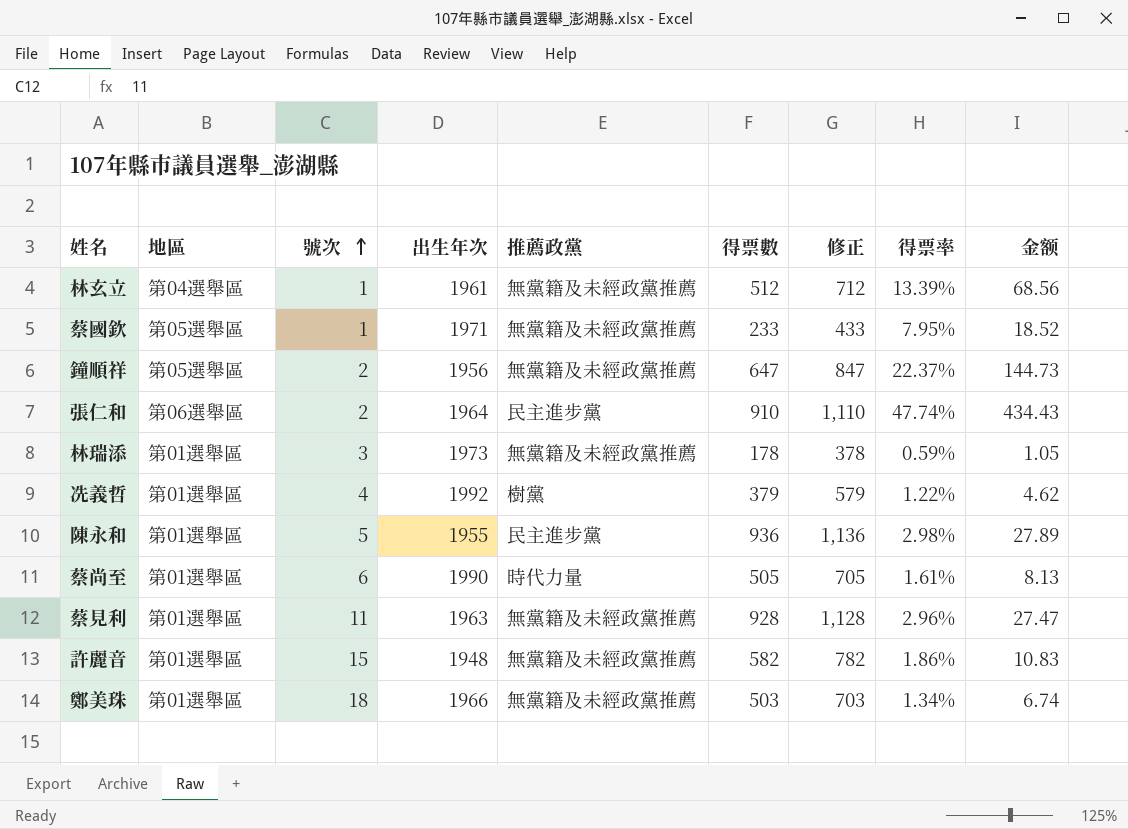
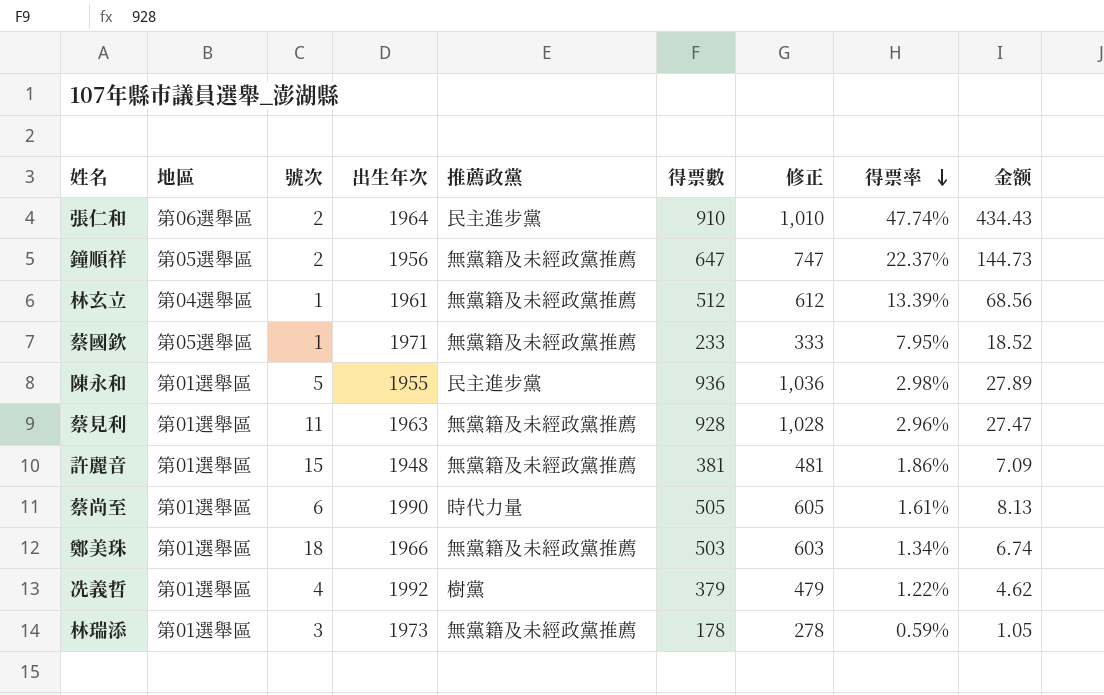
row order: 號次 ascending -> 得票率 descending
column 修正 | formula: [得票數] + 200 -> [得票數] + 100
許麗音 | 得票數: 582 -> 381
許麗音 | 金额: 10.83 -> 7.09

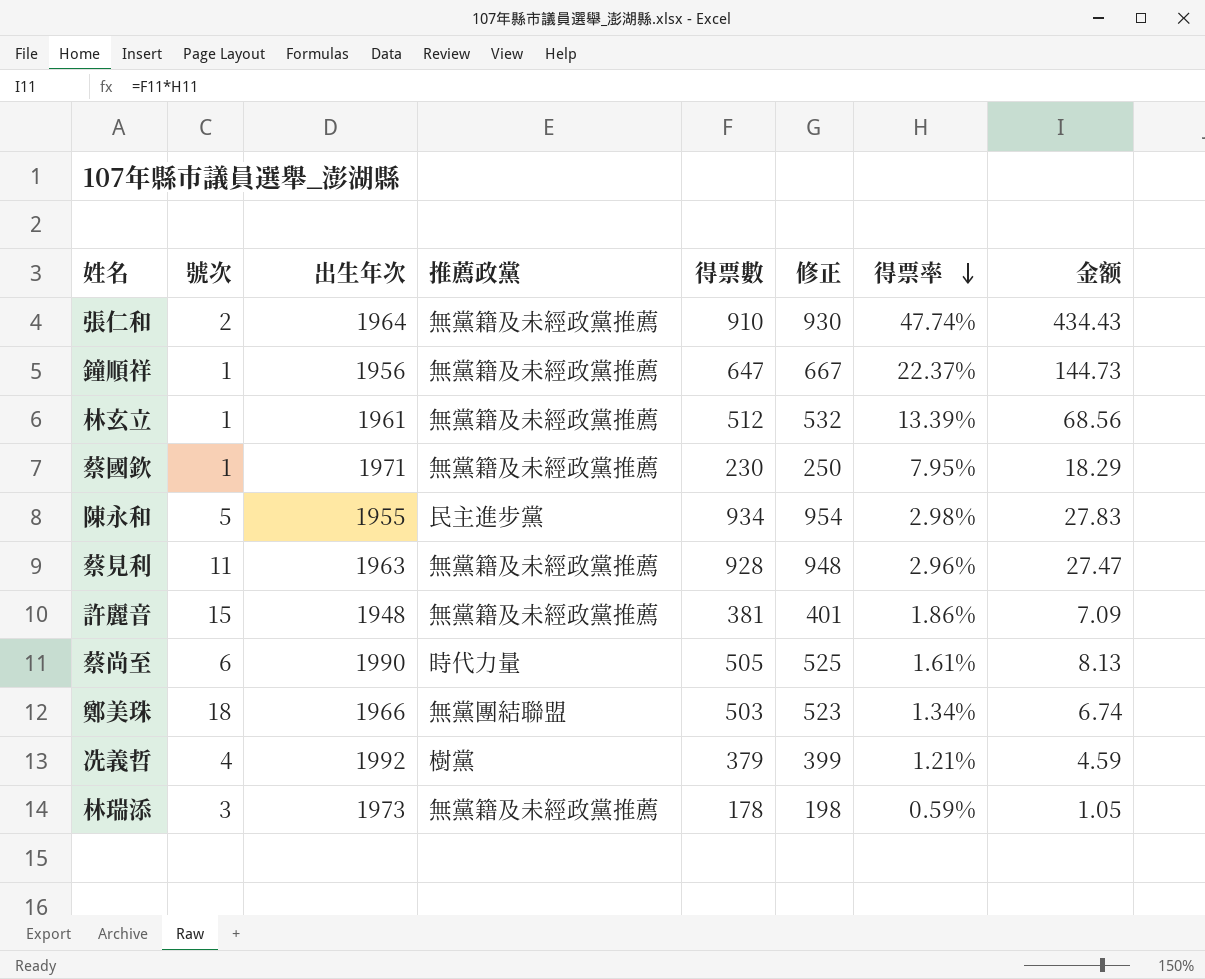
column 地區 | position: 2 -> none
column 修正 | formula: [得票數] + 100 -> [得票數] + 20
張仁和 | 推薦政黨: 民主進步黨 -> 無黨籍及未經政黨推薦
鐘順祥 | 號次: 2 -> 1
蔡國欽 | 得票數: 233 -> 230
蔡國欽 | 金额: 18.52 -> 18.29
陳永和 | 得票數: 936 -> 934
陳永和 | 金额: 27.89 -> 27.83
鄭美珠 | 推薦政黨: 無黨籍及未經政黨推薦 -> 無黨團結聯盟
冼義哲 | 得票率: 1.22% -> 1.21%
冼義哲 | 金额: 4.62 -> 4.59

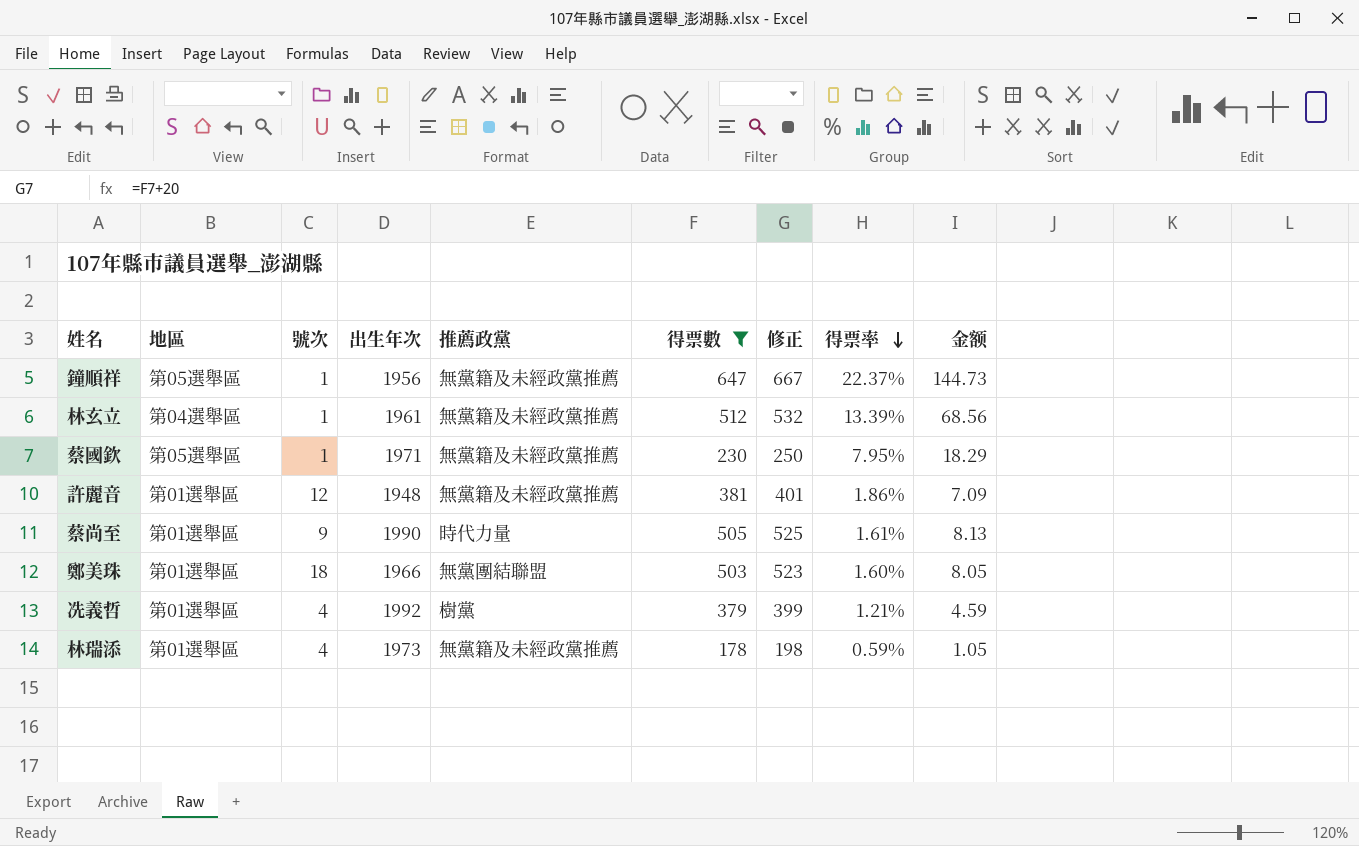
filter: none -> 得票數 <= 647
column 地區 | position: none -> 2
許麗音 | 號次: 15 -> 12
蔡尚至 | 號次: 6 -> 9
鄭美珠 | 得票率: 1.34% -> 1.60%
鄭美珠 | 金额: 6.74 -> 8.05
林瑞添 | 號次: 3 -> 4

